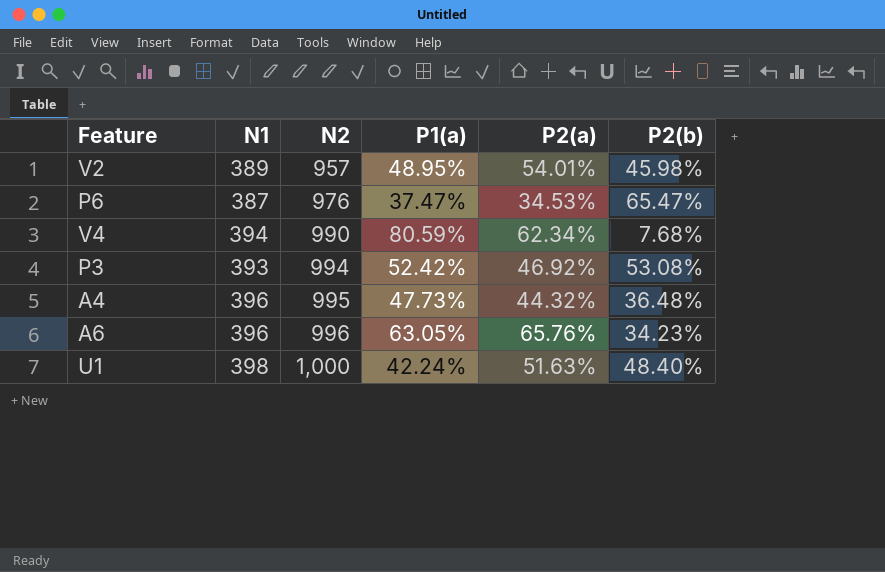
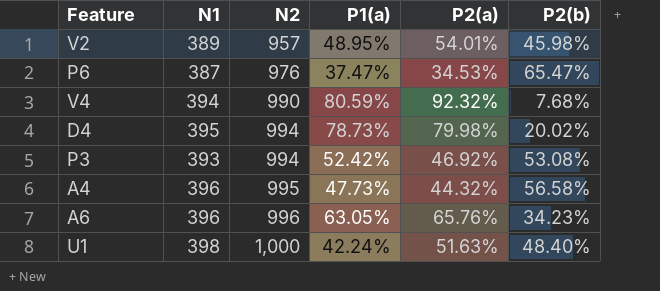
V4 | P2(a): 62.34% -> 92.32%
row D4: none -> 395 | 994 | 78.73% | 79.98% | 20.02%
A4 | P2(b): 36.48% -> 56.58%

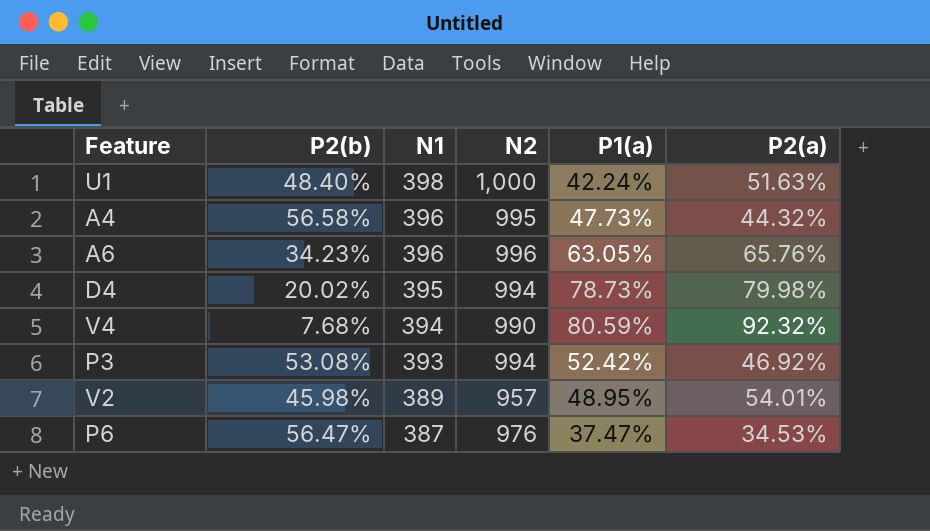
row order: N2 ascending -> N1 descending
column P2(b) | position: 6 -> 2
P6 | P2(b): 65.47% -> 56.47%

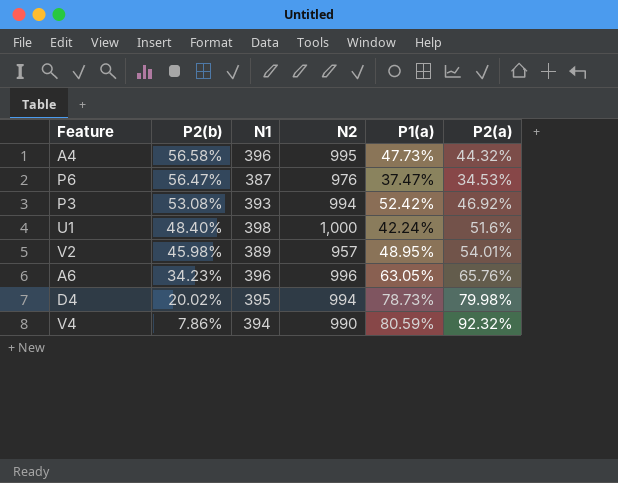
row order: N1 descending -> P2(b) descending
U1 | P2(a): 51.63% -> 51.6%
V4 | P2(b): 7.68% -> 7.86%

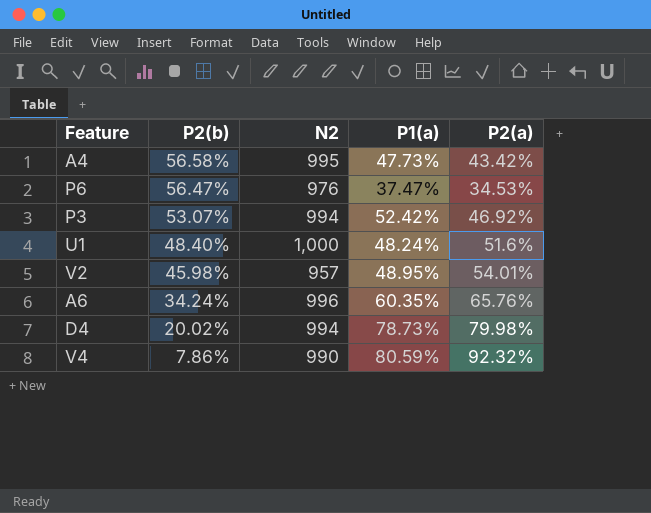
column N1 | position: 3 -> none
A4 | P2(a): 44.32% -> 43.42%
P3 | P2(b): 53.08% -> 53.07%
U1 | P1(a): 42.24% -> 48.24%
A6 | P2(b): 34.23% -> 34.24%
A6 | P1(a): 63.05% -> 60.35%

